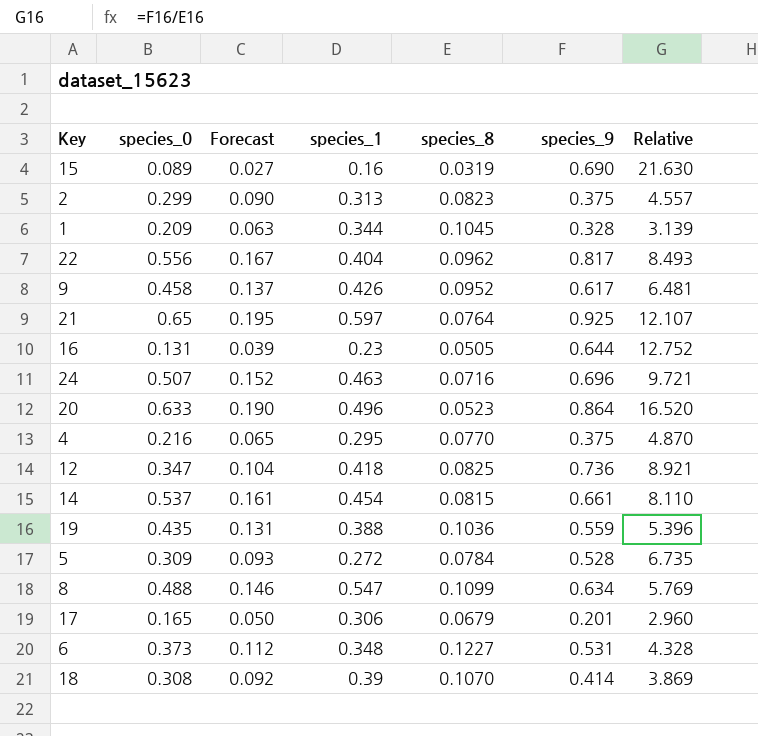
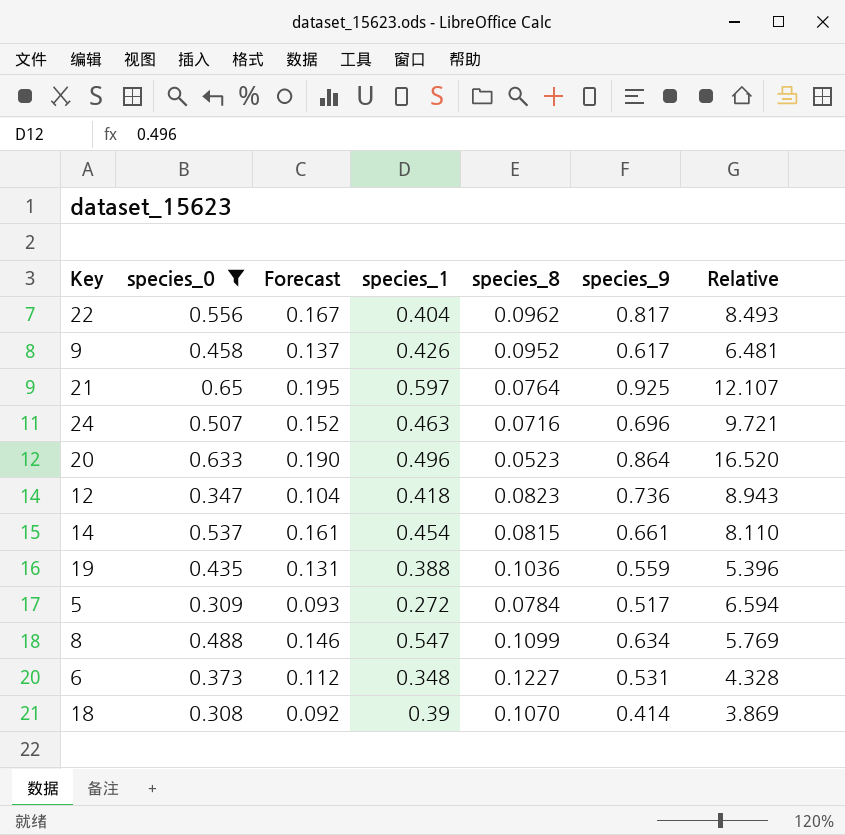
filter: none -> species_0 >= 0.308
12 | species_8: 0.0825 -> 0.0823
12 | Relative: 8.921 -> 8.943
5 | species_9: 0.528 -> 0.517
5 | Relative: 6.735 -> 6.594

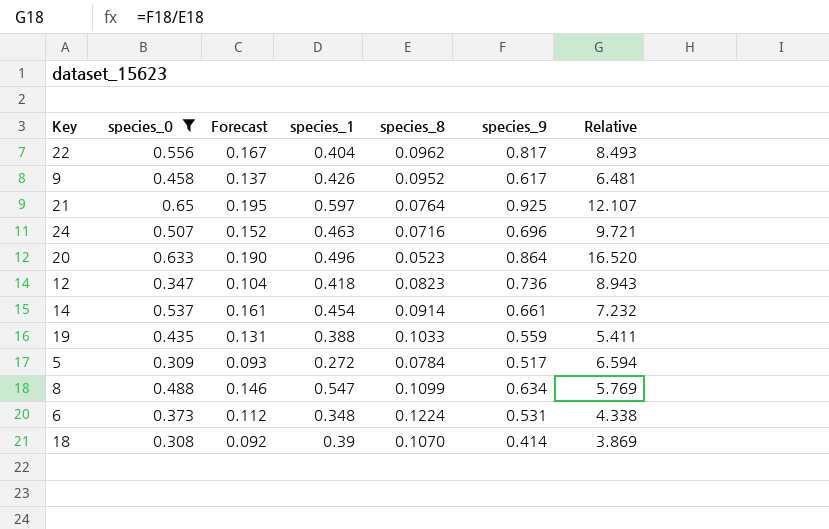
14 | species_8: 0.0815 -> 0.0914
14 | Relative: 8.110 -> 7.232
19 | species_8: 0.1036 -> 0.1033
19 | Relative: 5.396 -> 5.411
6 | species_8: 0.1227 -> 0.1224
6 | Relative: 4.328 -> 4.338

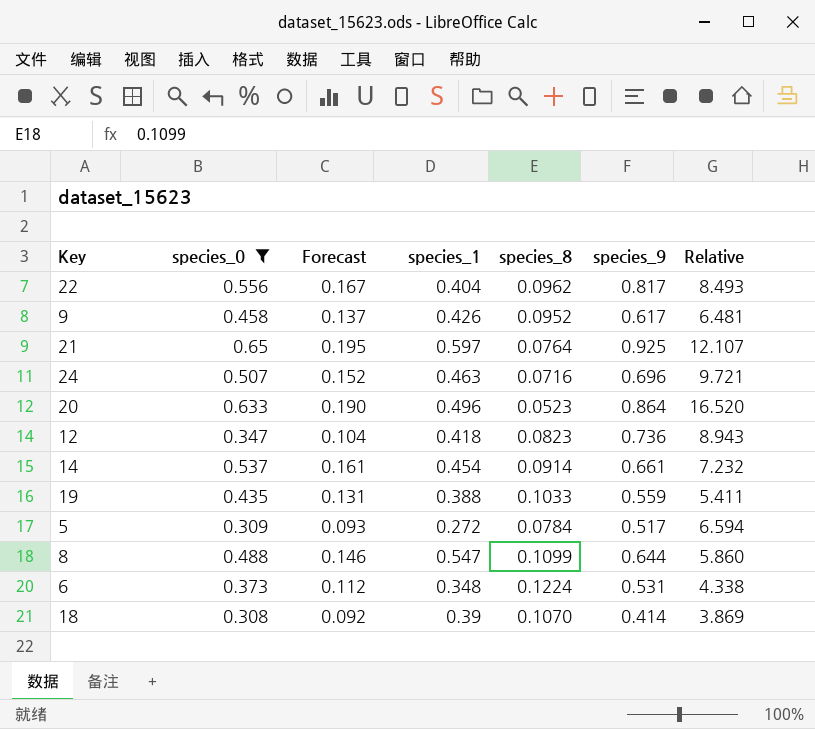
8 | species_9: 0.634 -> 0.644
8 | Relative: 5.769 -> 5.860

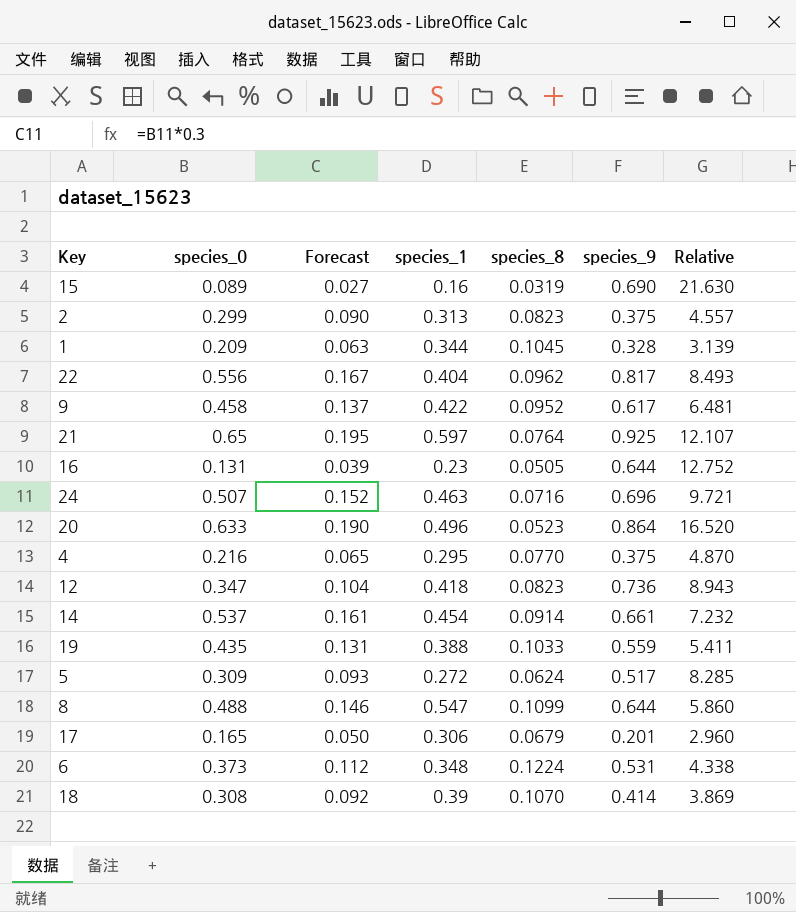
filter: species_0 >= 0.308 -> none
9 | species_1: 0.426 -> 0.422
5 | species_8: 0.0784 -> 0.0624
5 | Relative: 6.594 -> 8.285

